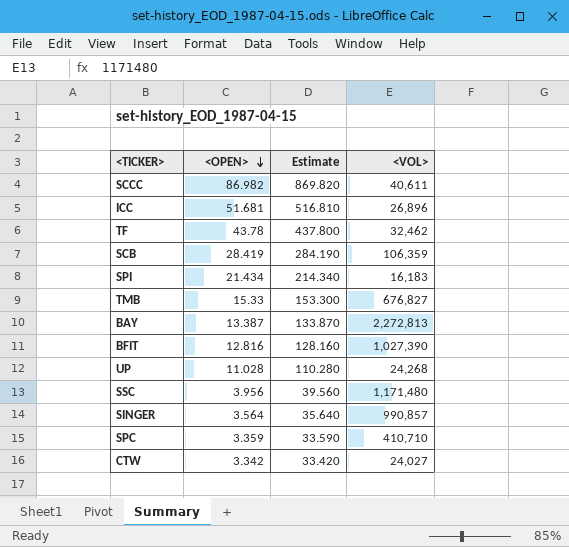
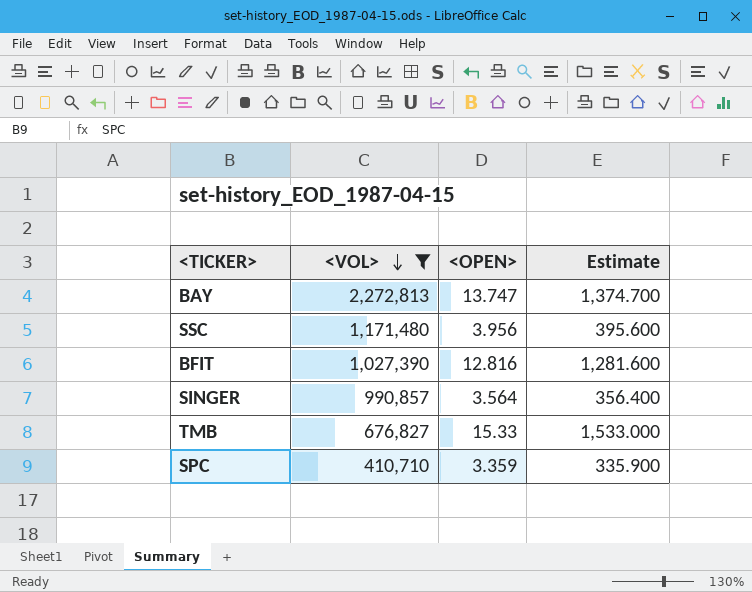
filter: none -> <VOL> >= 410,710
row order: <OPEN> descending -> <VOL> descending
column <VOL> | position: 4 -> 2
column Estimate | formula: [<OPEN>] * 10 -> [<OPEN>] * 100
BAY | <OPEN>: 13.387 -> 13.747

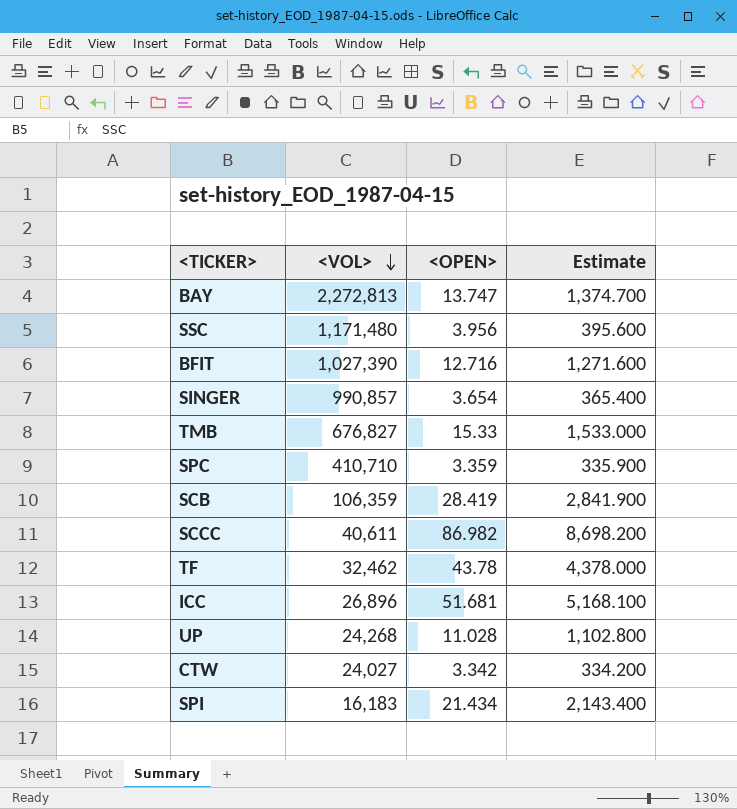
filter: <VOL> >= 410,710 -> none
BFIT | <OPEN>: 12.816 -> 12.716
BFIT | Estimate: 1,281.600 -> 1,271.600
SINGER | <OPEN>: 3.564 -> 3.654
SINGER | Estimate: 356.400 -> 365.400

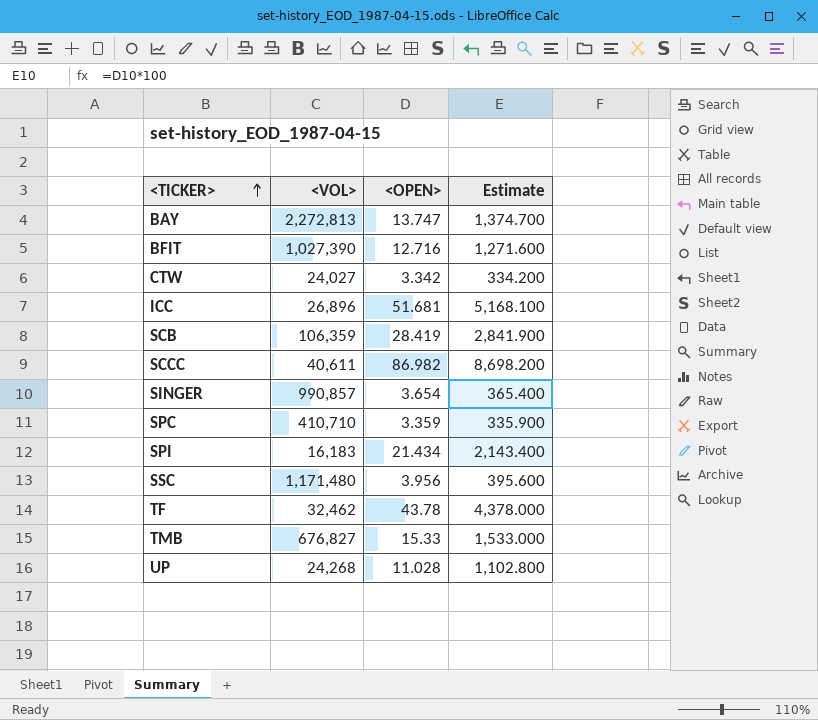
row order: <VOL> descending -> <TICKER> ascending

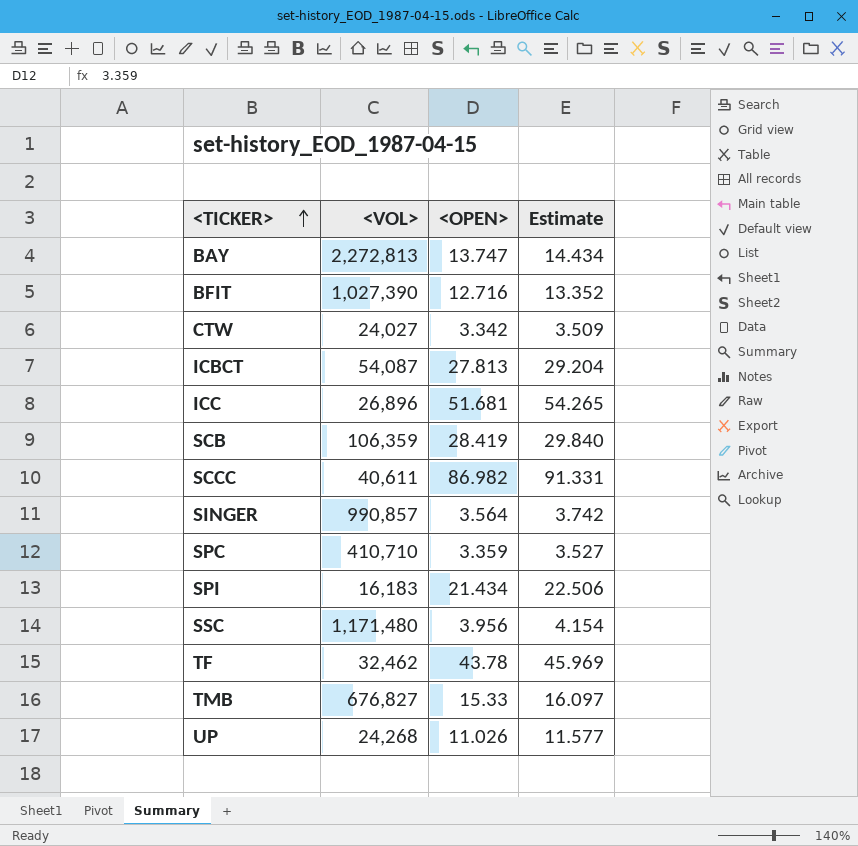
column Estimate | formula: [<OPEN>] * 100 -> [<OPEN>] * 1.05
row ICBCT: none -> 54,087 | 27.813 | 29.204
SINGER | <OPEN>: 3.654 -> 3.564
UP | <OPEN>: 11.028 -> 11.026

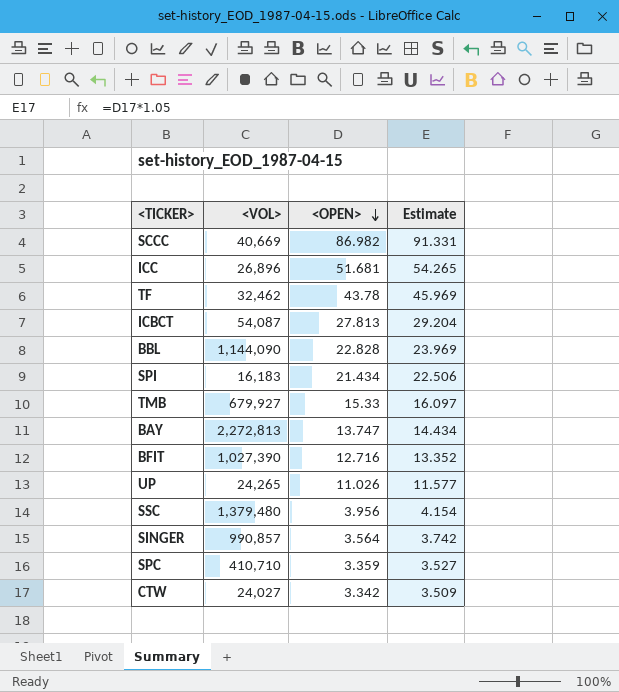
row order: <TICKER> ascending -> <OPEN> descending
row SCB: 106,359 | 28.419 | 29.840 -> none
SCCC | <VOL>: 40,611 -> 40,669
row BBL: none -> 1,144,090 | 22.828 | 23.969
TMB | <VOL>: 676,827 -> 679,927
UP | <VOL>: 24,268 -> 24,265
SSC | <VOL>: 1,171,480 -> 1,379,480

